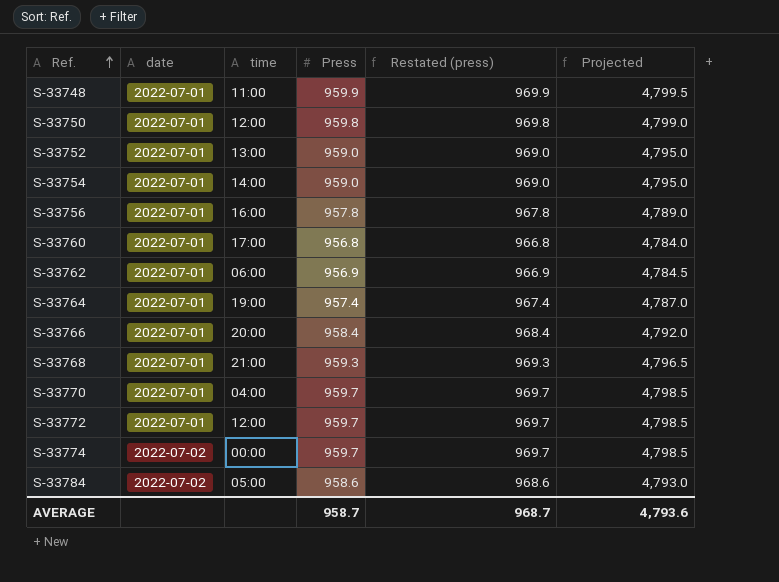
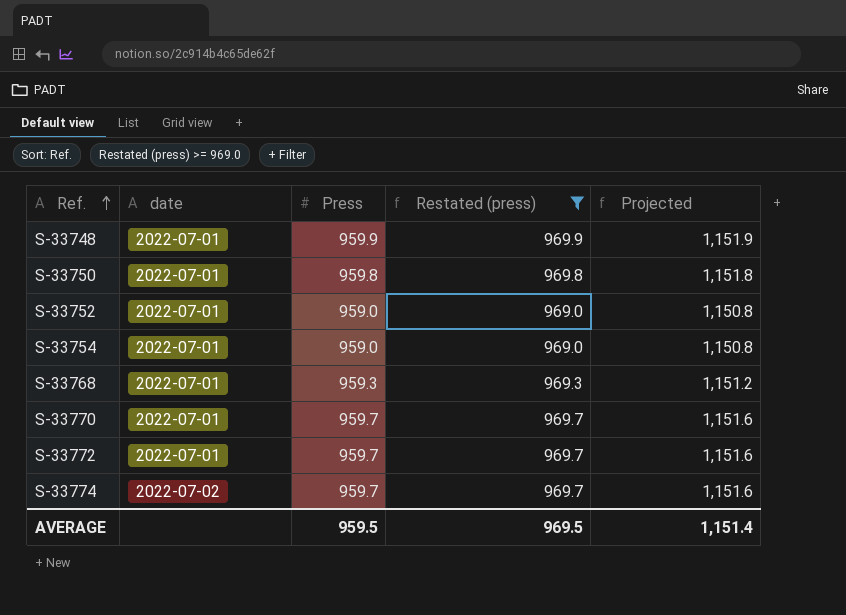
filter: none -> Restated (press) >= 969.0
column time | position: 3 -> none
column Projected | formula: [Press] * 5 -> [Press] * 1.2
AVERAGE | Press: 958.7 -> 959.5
AVERAGE | Restated (press): 968.7 -> 969.5
AVERAGE | Projected: 4,793.6 -> 1,151.4

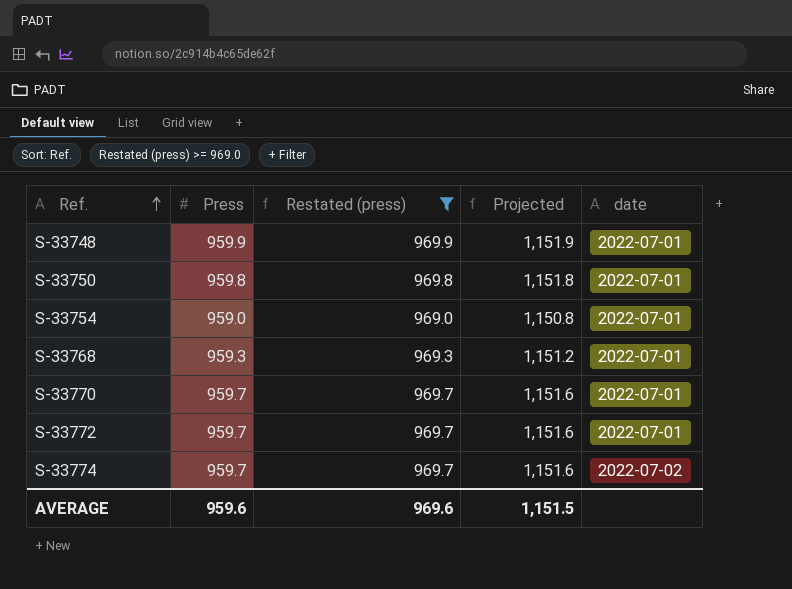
column date | position: 2 -> 5
row S-33752: 2022-07-01 | 959.0 | 969.0 | 1,150.8 -> none
AVERAGE | Press: 959.5 -> 959.6
AVERAGE | Restated (press): 969.5 -> 969.6
AVERAGE | Projected: 1,151.4 -> 1,151.5

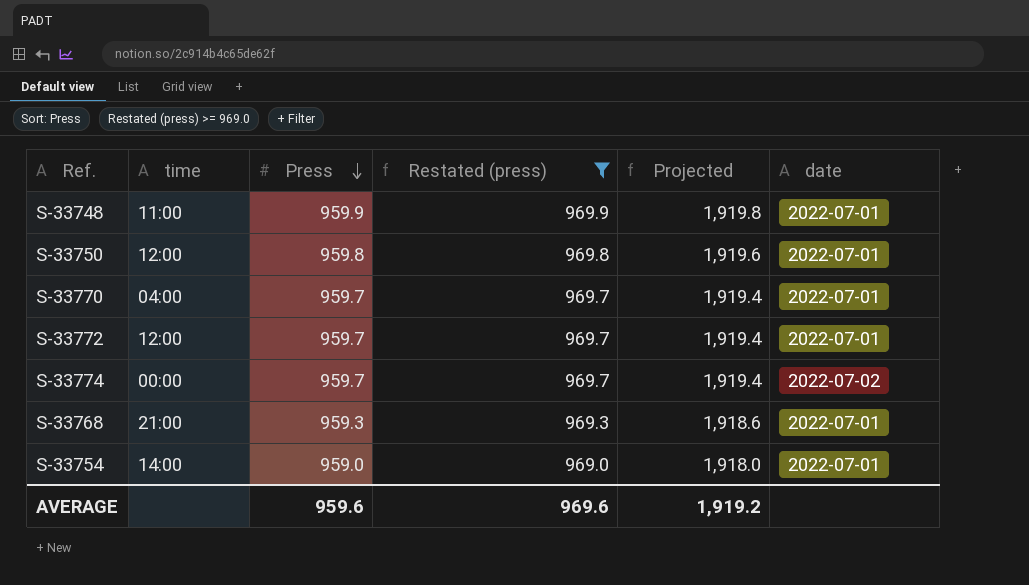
row order: Ref. ascending -> Press descending
column time | position: none -> 2
column Projected | formula: [Press] * 1.2 -> [Press] * 2
AVERAGE | Projected: 1,151.5 -> 1,919.2

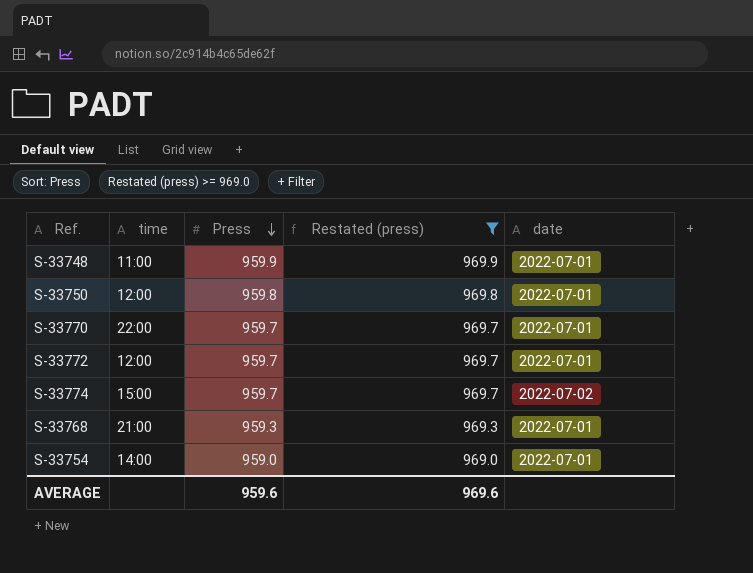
column Projected | formula: [Press] * 2 -> none
S-33770 | time: 04:00 -> 22:00
S-33774 | time: 00:00 -> 15:00

